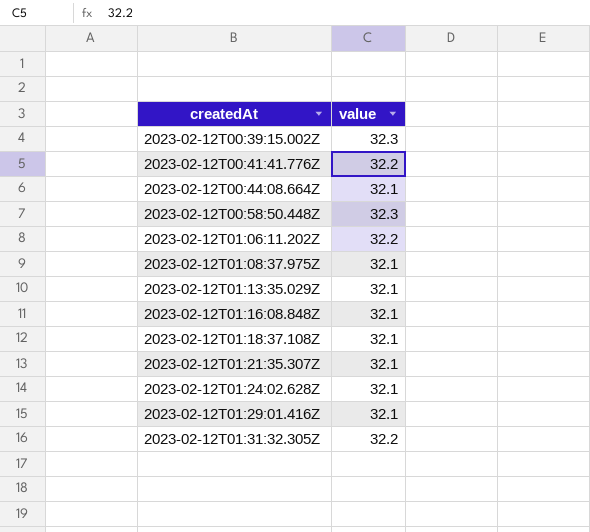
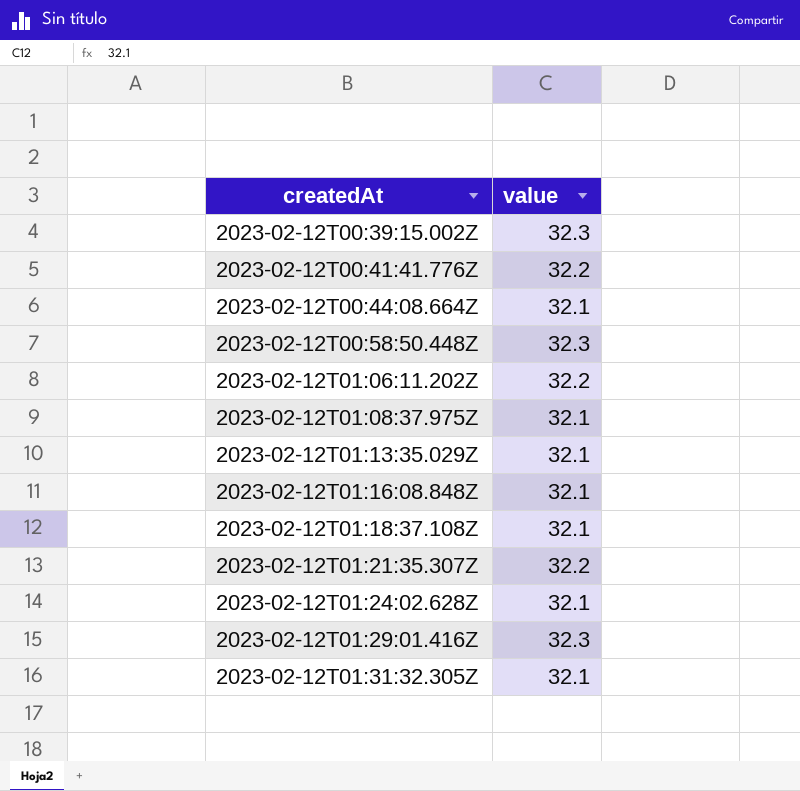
2023-02-12T01:21:35.307Z | value: 32.1 -> 32.2
2023-02-12T01:29:01.416Z | value: 32.1 -> 32.3
2023-02-12T01:31:32.305Z | value: 32.2 -> 32.1

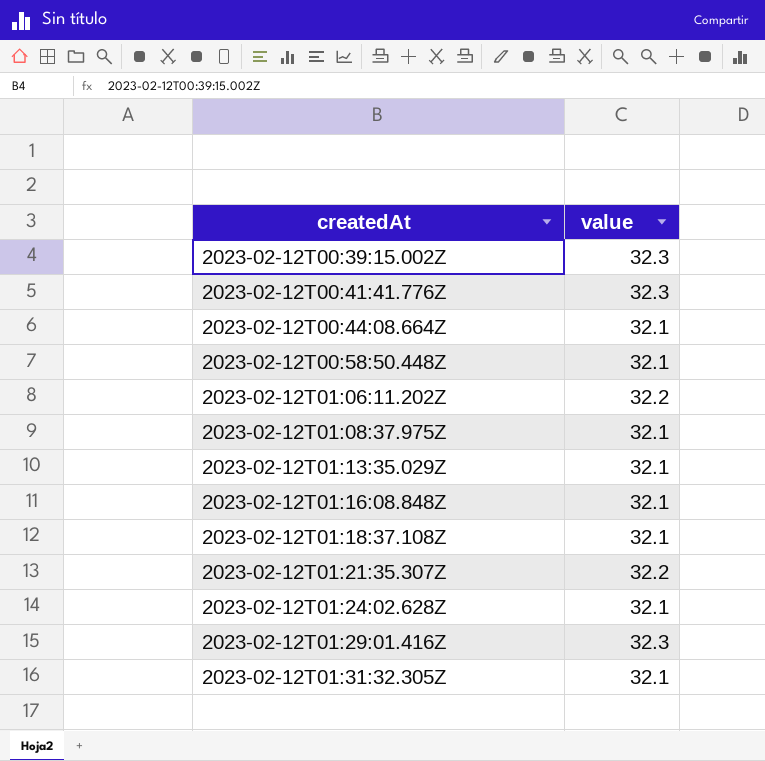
2023-02-12T00:41:41.776Z | value: 32.2 -> 32.3
2023-02-12T00:58:50.448Z | value: 32.3 -> 32.1

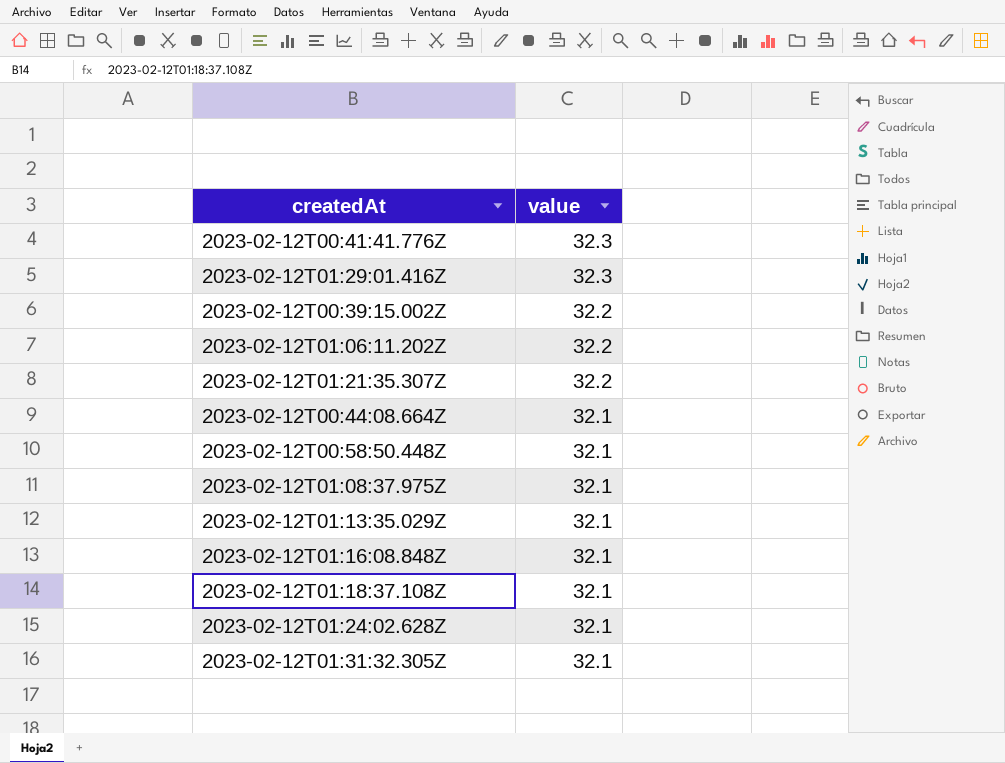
row order: createdAt ascending -> value descending
2023-02-12T00:39:15.002Z | value: 32.3 -> 32.2

